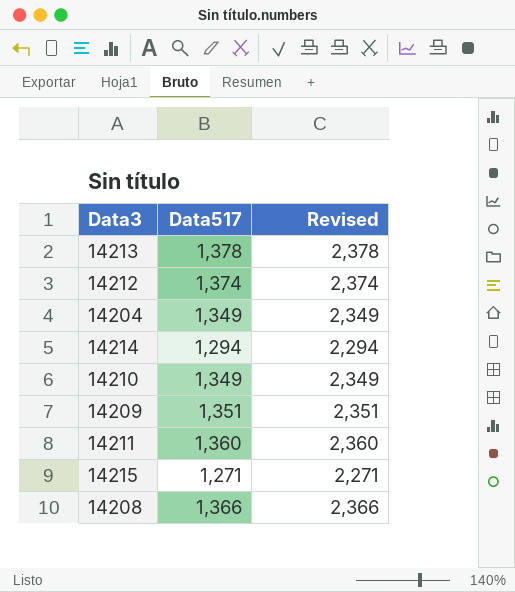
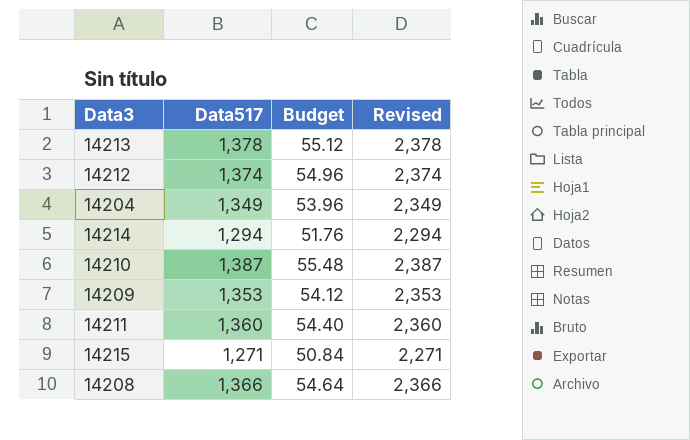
column Budget | formula: none -> [Data517] * 0.04
14210 | Data517: 1,349 -> 1,387
14210 | Revised: 2,349 -> 2,387
14209 | Data517: 1,351 -> 1,353
14209 | Revised: 2,351 -> 2,353

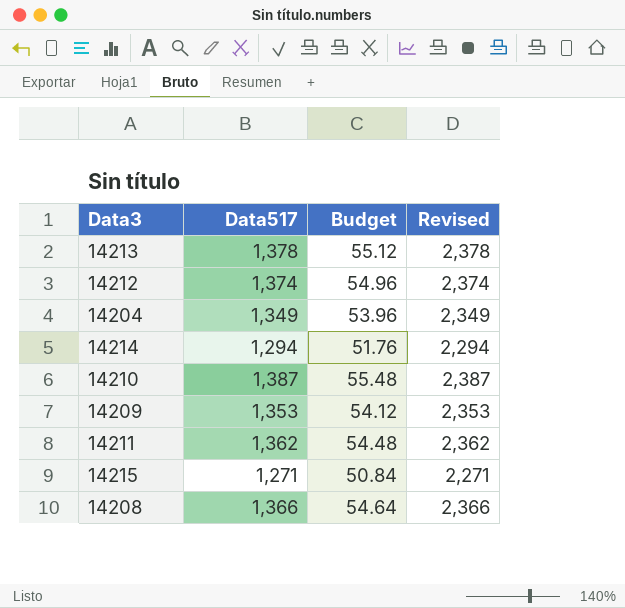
14211 | Data517: 1,360 -> 1,362
14211 | Budget: 54.40 -> 54.48
14211 | Revised: 2,360 -> 2,362

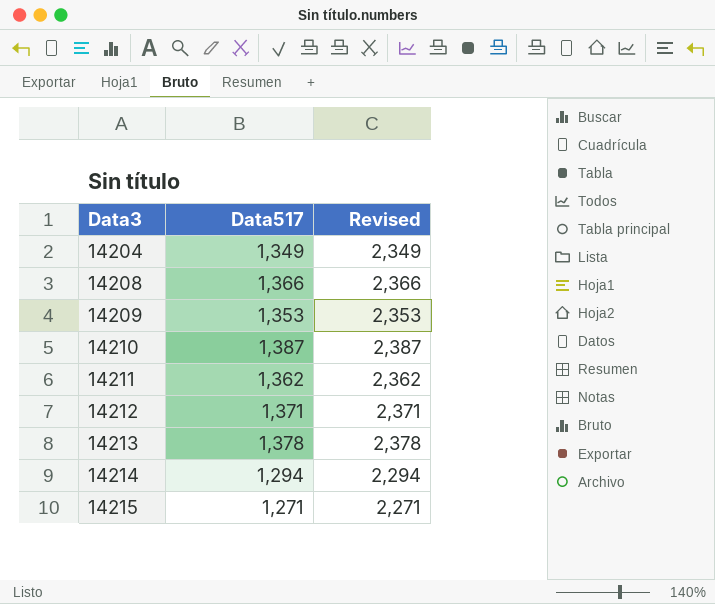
row order: none -> Data3 ascending
column Budget | formula: [Data517] * 0.04 -> none
14212 | Data517: 1,374 -> 1,371
14212 | Revised: 2,374 -> 2,371

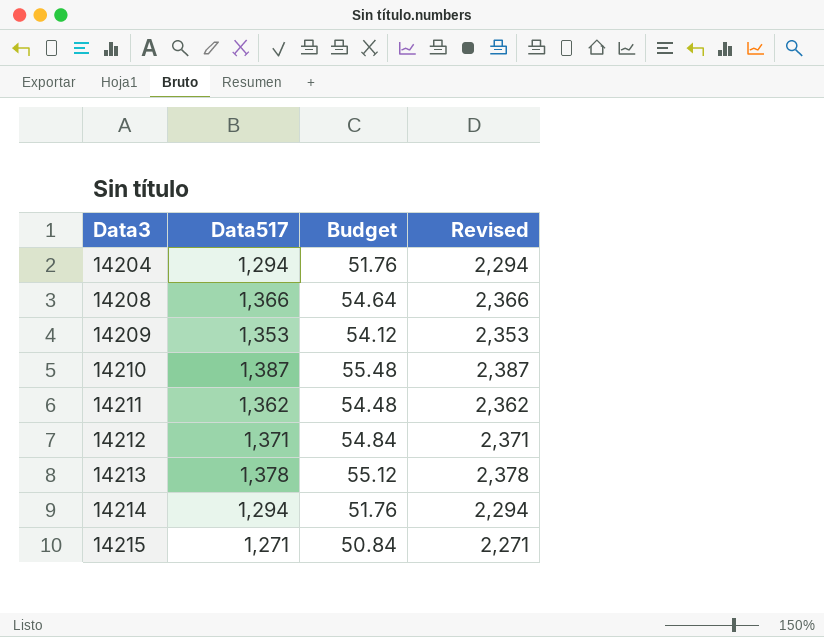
column Budget | formula: none -> [Data517] * 0.04
14204 | Data517: 1,349 -> 1,294
14204 | Revised: 2,349 -> 2,294

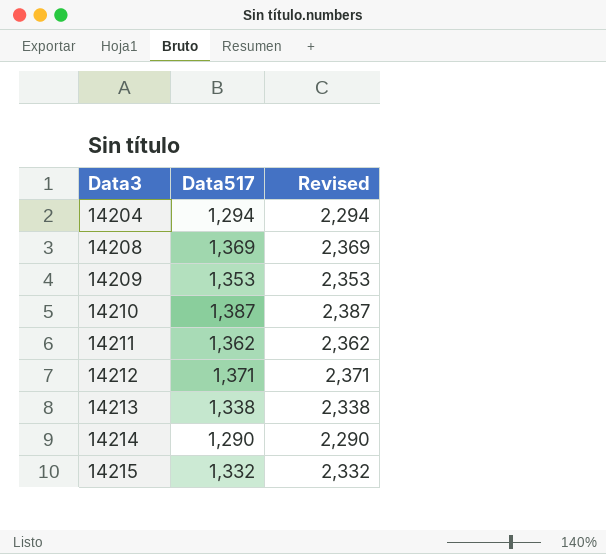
column Budget | formula: [Data517] * 0.04 -> none
14208 | Data517: 1,366 -> 1,369
14208 | Revised: 2,366 -> 2,369
14213 | Data517: 1,378 -> 1,338
14213 | Revised: 2,378 -> 2,338
14214 | Data517: 1,294 -> 1,290
14214 | Revised: 2,294 -> 2,290
14215 | Data517: 1,271 -> 1,332
14215 | Revised: 2,271 -> 2,332

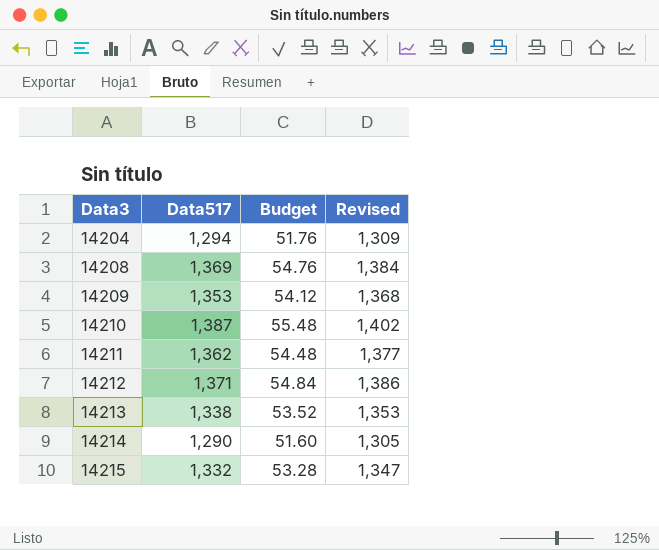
column Budget | formula: none -> [Data517] * 0.04
column Revised | formula: [Data517] + 1000 -> [Data517] + 15

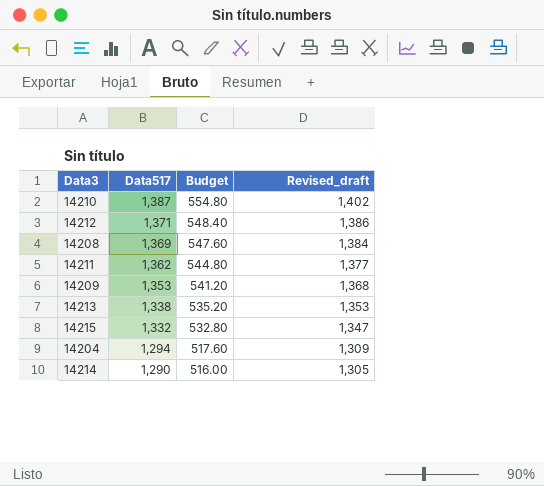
row order: Data3 ascending -> Data517 descending
column Budget | formula: [Data517] * 0.04 -> [Data517] * 0.4
column name: Revised -> Revised_draft

